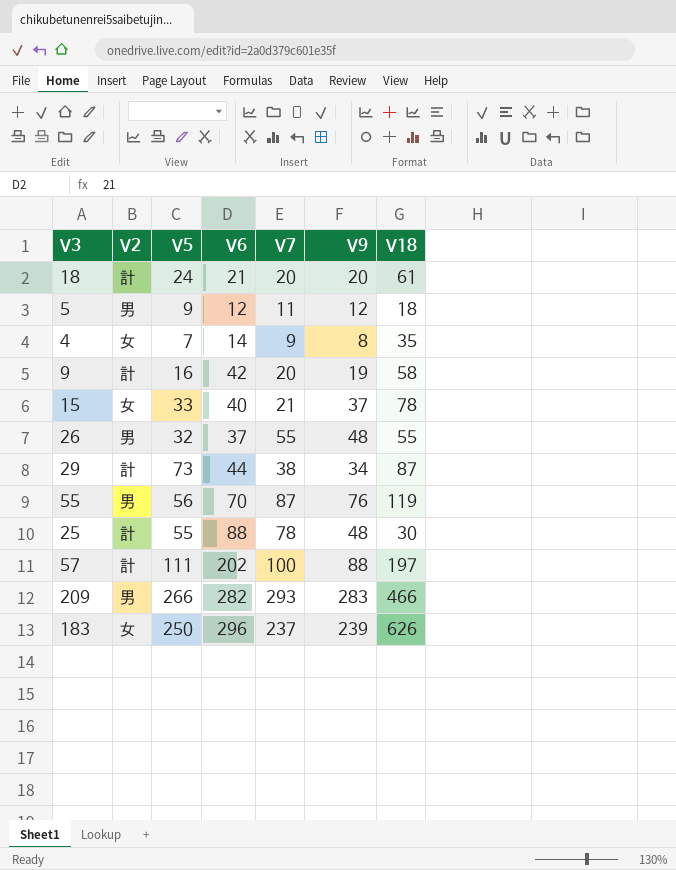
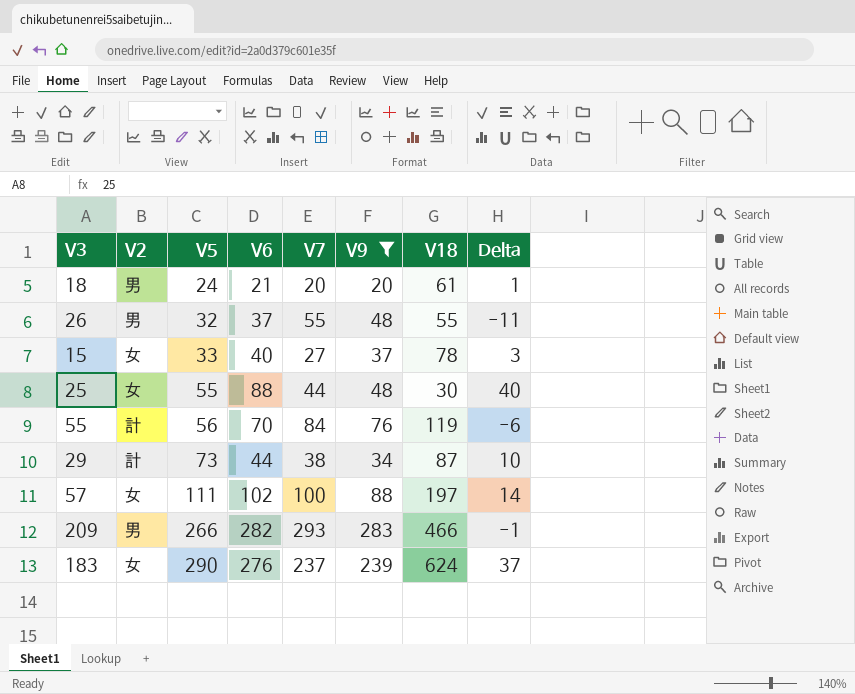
filter: none -> V9 >= 20
row order: none -> V5 ascending
column Delta | formula: none -> [V6] - [V9]
18 | V2: 計 -> 男
15 | V7: 21 -> 27
25 | V2: 計 -> 女
25 | V7: 78 -> 44
55 | V2: 男 -> 計
55 | V7: 87 -> 84
57 | V2: 計 -> 女
57 | V6: 202 -> 102
183 | V5: 250 -> 290
183 | V6: 296 -> 276
183 | V18: 626 -> 624

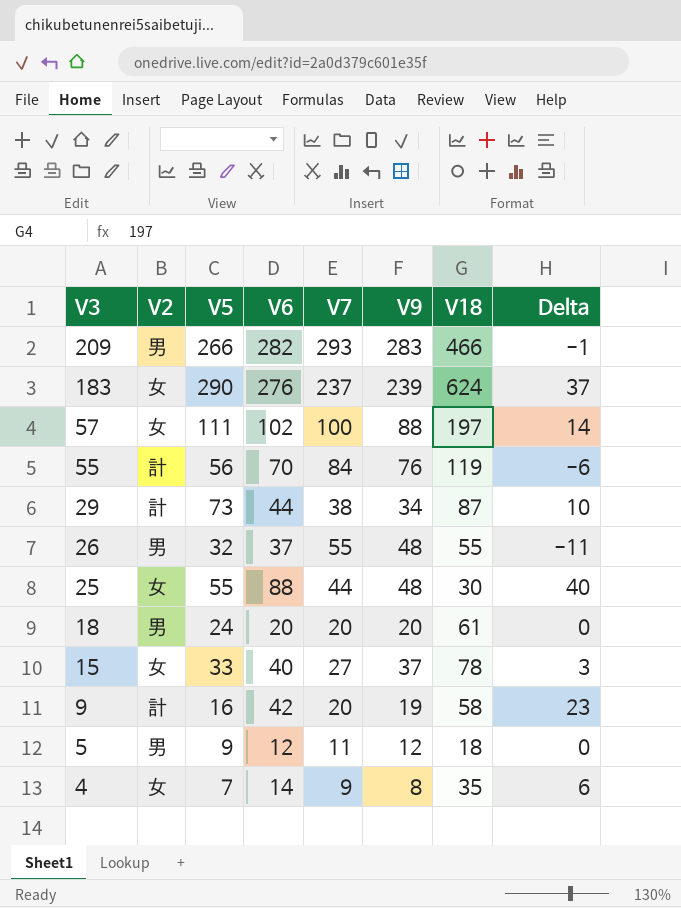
filter: V9 >= 20 -> none
row order: V5 ascending -> V3 descending
18 | V6: 21 -> 20
18 | Delta: 1 -> 0

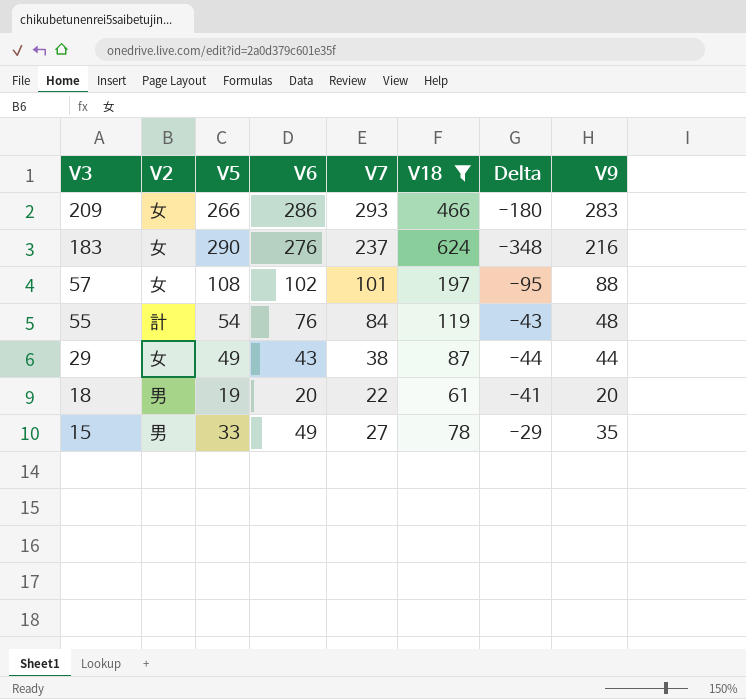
filter: none -> V18 >= 61
column Delta | formula: [V6] - [V9] -> [V6] - [V18]
column V9 | position: 6 -> 8
209 | V2: 男 -> 女
209 | V6: 282 -> 286
183 | V9: 239 -> 216
57 | V5: 111 -> 108
57 | V7: 100 -> 101
55 | V5: 56 -> 54
55 | V6: 70 -> 76
55 | V9: 76 -> 48
29 | V2: 計 -> 女
29 | V5: 73 -> 49
29 | V6: 44 -> 43
29 | V9: 34 -> 44
18 | V5: 24 -> 19
18 | V7: 20 -> 22
15 | V2: 女 -> 男
15 | V6: 40 -> 49
15 | V9: 37 -> 35

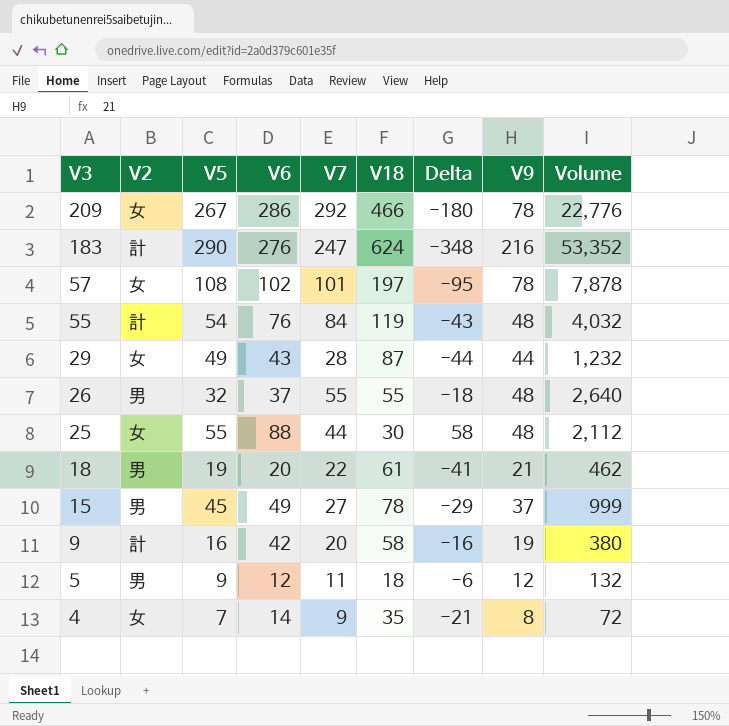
filter: V18 >= 61 -> none
column Volume | formula: none -> [V7] * [V9]
209 | V5: 266 -> 267
209 | V7: 293 -> 292
209 | V9: 283 -> 78
183 | V2: 女 -> 計
183 | V7: 237 -> 247
57 | V9: 88 -> 78
29 | V7: 38 -> 28
18 | V9: 20 -> 21
15 | V5: 33 -> 45
15 | V9: 35 -> 37

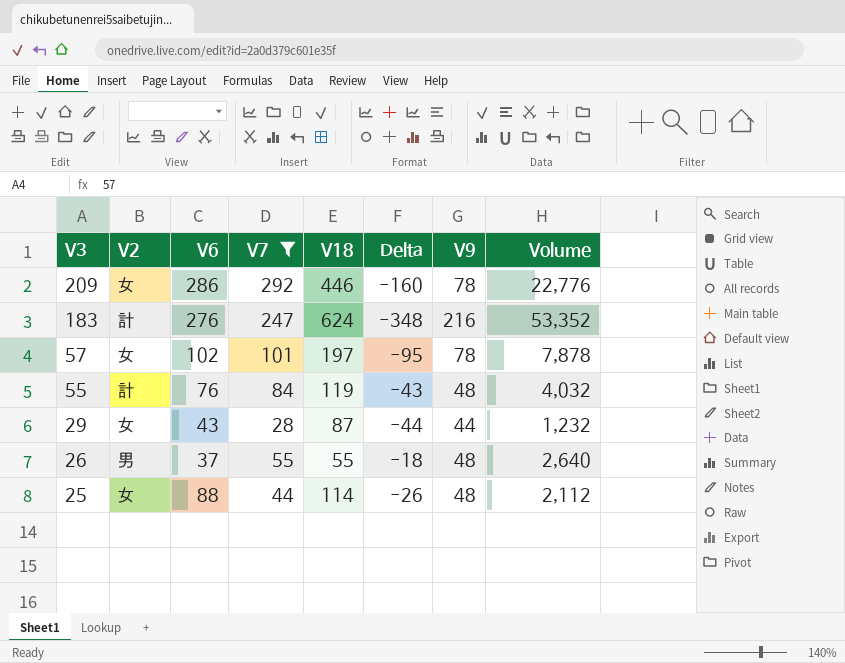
filter: none -> V7 >= 28
column V5 | position: 3 -> none
209 | V18: 466 -> 446
209 | Delta: -180 -> -160
25 | V18: 30 -> 114
25 | Delta: 58 -> -26

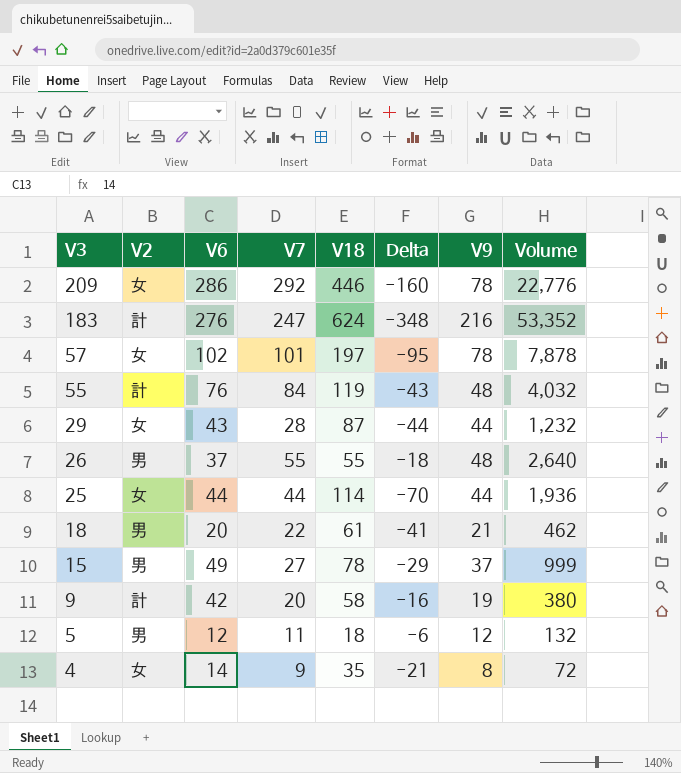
filter: V7 >= 28 -> none
25 | V6: 88 -> 44
25 | Delta: -26 -> -70
25 | V9: 48 -> 44
25 | Volume: 2,112 -> 1,936

